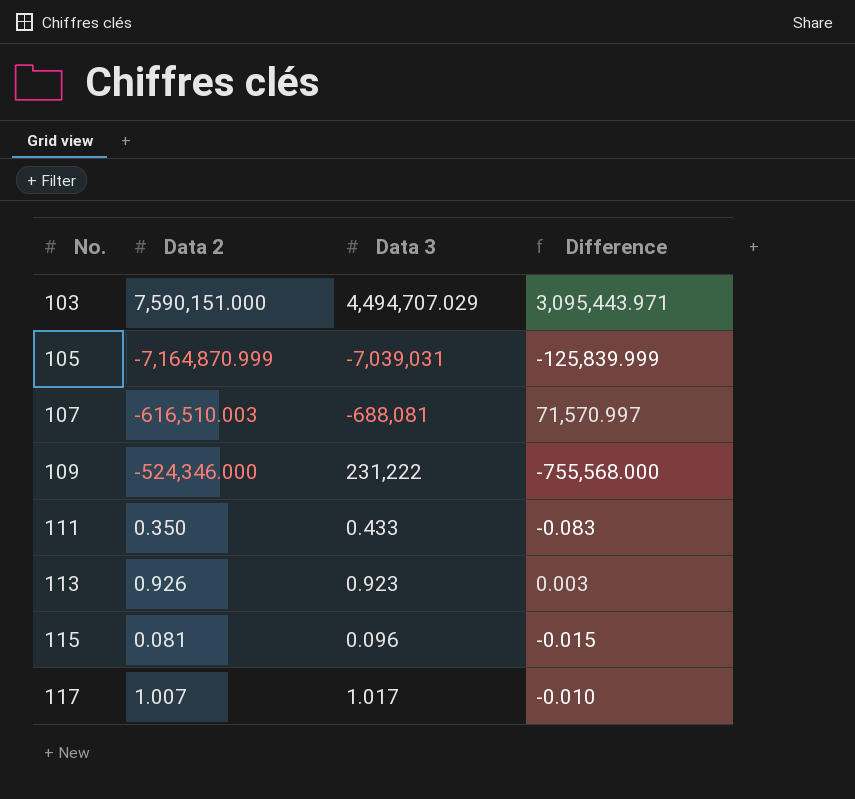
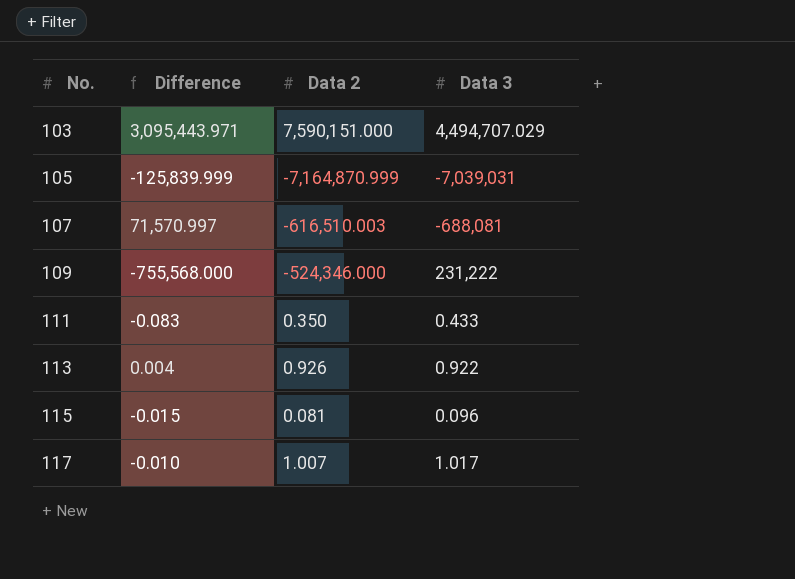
column Difference | position: 4 -> 2
113 | Difference: 0.003 -> 0.004
113 | Data 3: 0.923 -> 0.922

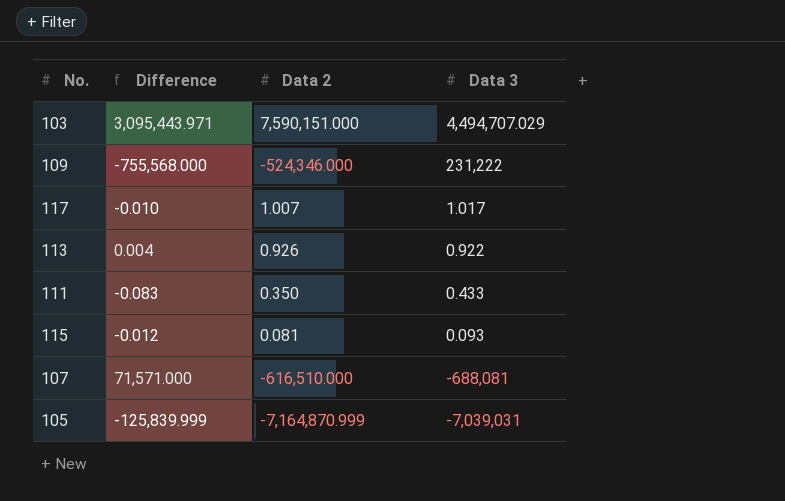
row order: No. ascending -> Data 3 descending
115 | Difference: -0.015 -> -0.012
115 | Data 3: 0.096 -> 0.093
107 | Difference: 71,570.997 -> 71,571.000
107 | Data 2: -616,510.003 -> -616,510.000

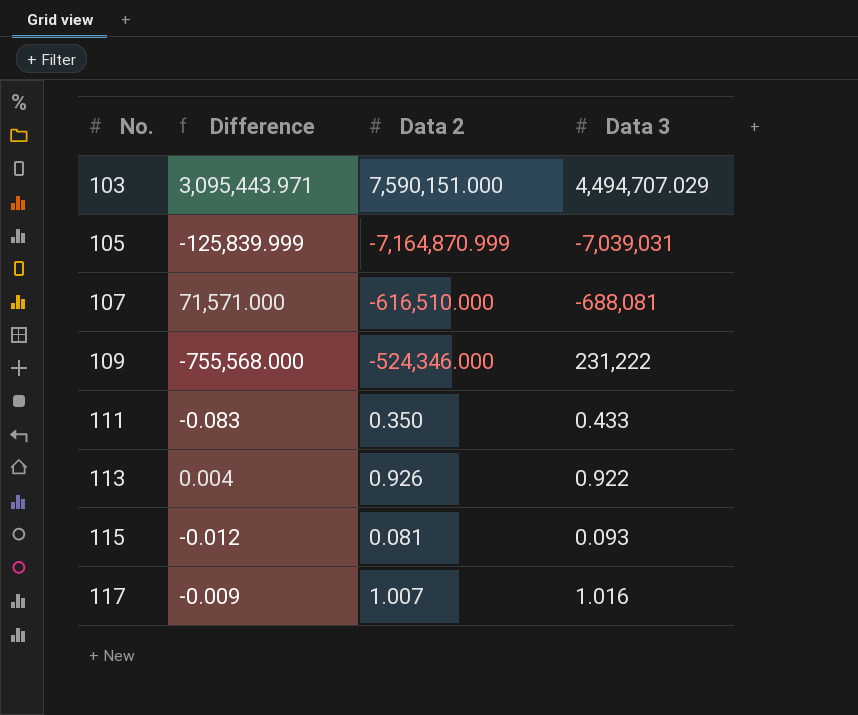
row order: Data 3 descending -> No. ascending
117 | Difference: -0.010 -> -0.009
117 | Data 3: 1.017 -> 1.016

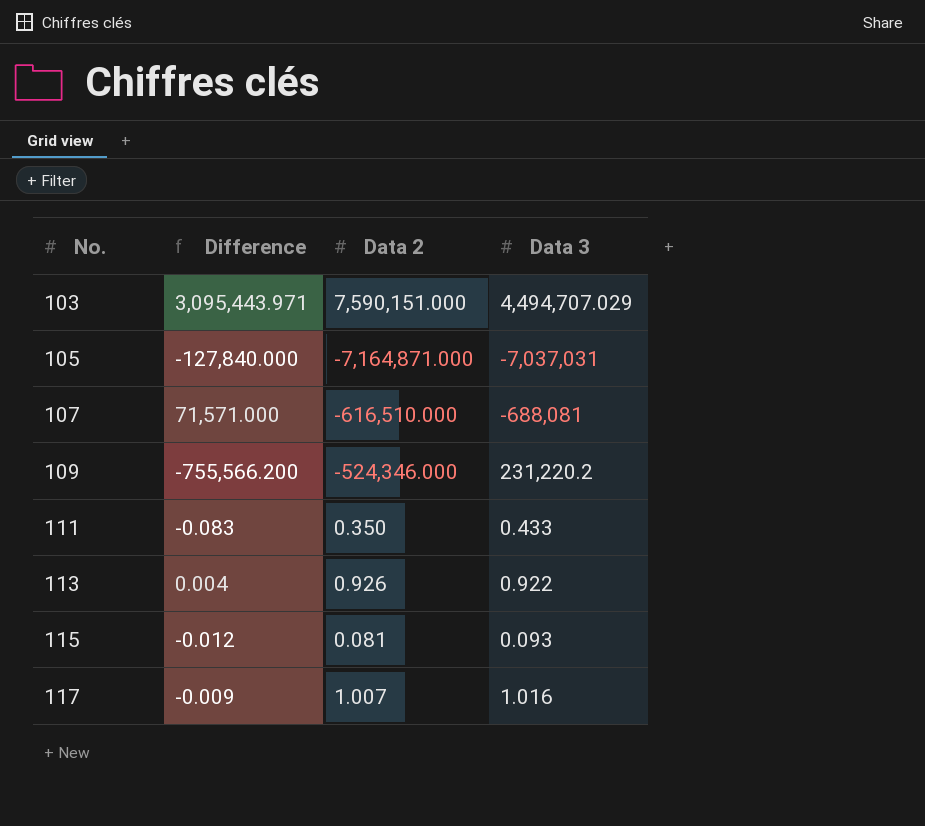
105 | Difference: -125,839.999 -> -127,840.000
105 | Data 2: -7,164,870.999 -> -7,164,871.000
105 | Data 3: -7,039,031 -> -7,037,031
109 | Difference: -755,568.000 -> -755,566.200
109 | Data 3: 231,222 -> 231,220.2

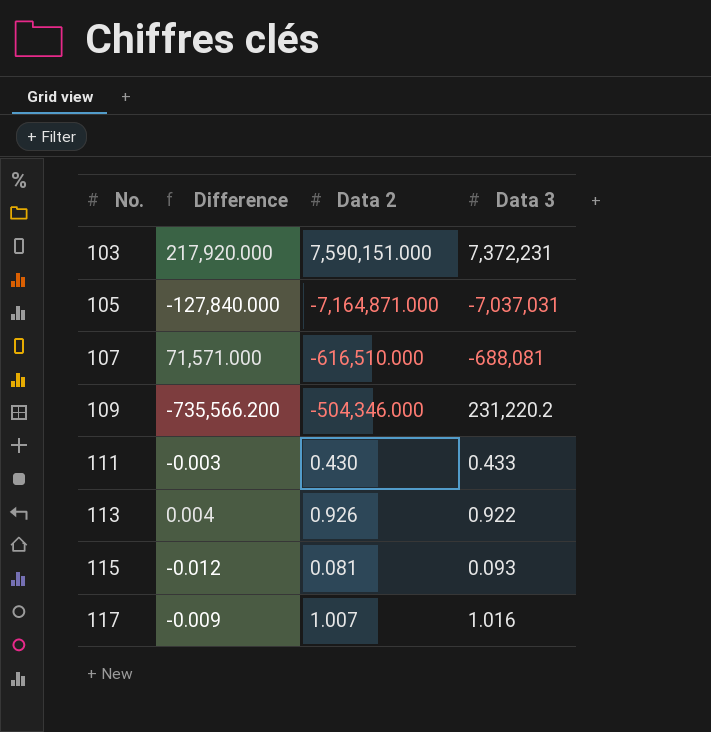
103 | Difference: 3,095,443.971 -> 217,920.000
103 | Data 3: 4,494,707.029 -> 7,372,231
109 | Difference: -755,566.200 -> -735,566.200
109 | Data 2: -524,346.000 -> -504,346.000
111 | Difference: -0.083 -> -0.003
111 | Data 2: 0.350 -> 0.430

